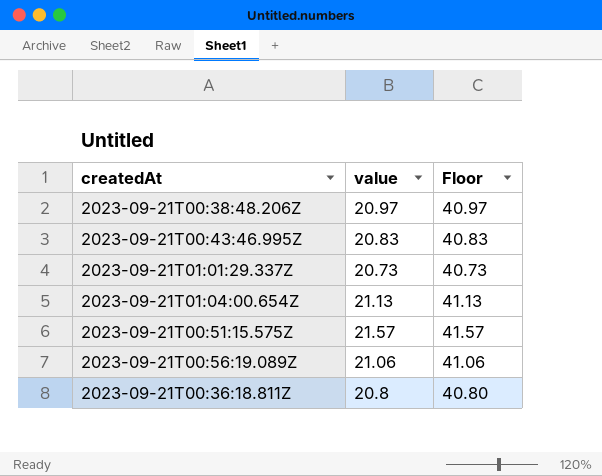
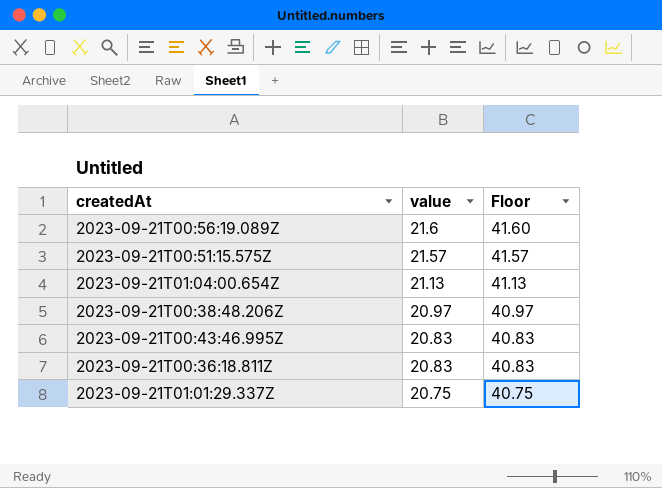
row order: none -> value descending
2023-09-21T00:56:19.089Z | value: 21.06 -> 21.6
2023-09-21T00:56:19.089Z | Floor: 41.06 -> 41.60
2023-09-21T00:36:18.811Z | value: 20.8 -> 20.83
2023-09-21T00:36:18.811Z | Floor: 40.80 -> 40.83
2023-09-21T01:01:29.337Z | value: 20.73 -> 20.75
2023-09-21T01:01:29.337Z | Floor: 40.73 -> 40.75

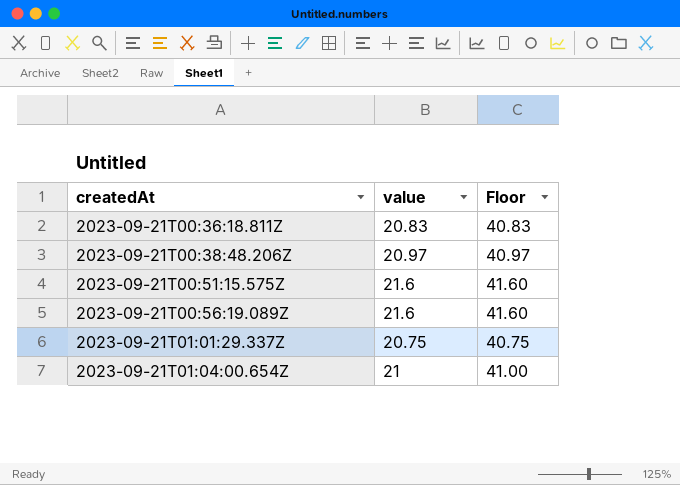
row order: value descending -> createdAt ascending
row 2023-09-21T00:43:46.995Z: 20.83 | 40.83 -> none
2023-09-21T00:51:15.575Z | value: 21.57 -> 21.6
2023-09-21T00:51:15.575Z | Floor: 41.57 -> 41.60
2023-09-21T01:04:00.654Z | value: 21.13 -> 21
2023-09-21T01:04:00.654Z | Floor: 41.13 -> 41.00

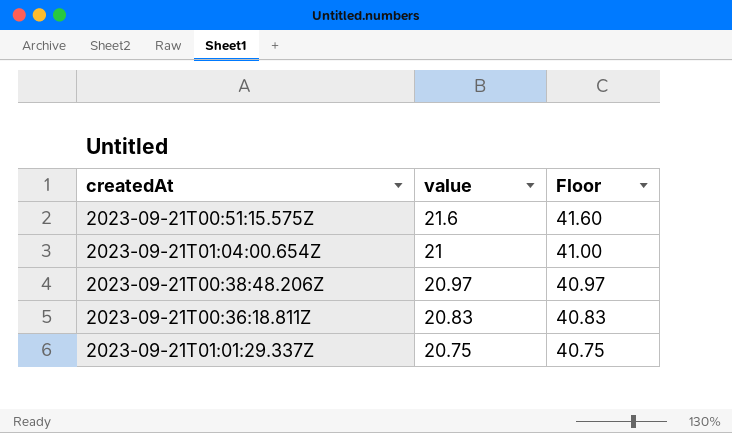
row order: createdAt ascending -> value descending
row 2023-09-21T00:56:19.089Z: 21.6 | 41.60 -> none

